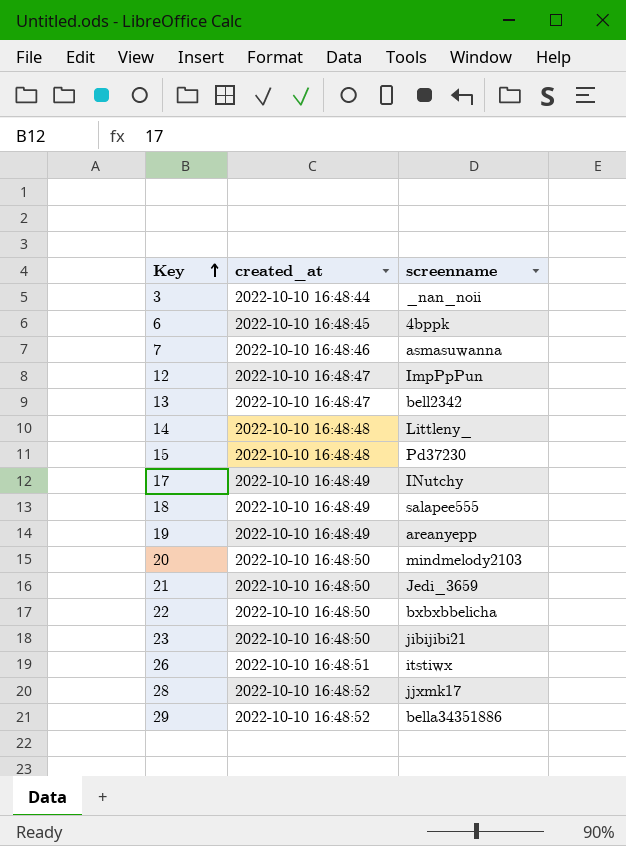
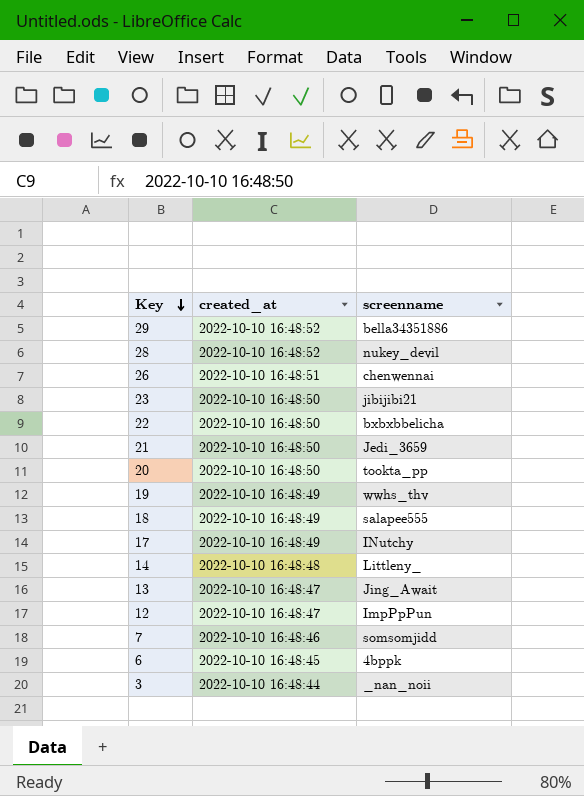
row order: Key ascending -> Key descending
row 15: 2022-10-10 16:48:48 | Pd37230 -> none
28 | screenname: jjxmk17 -> nukey_devil
26 | screenname: itstiwx -> chenwennai
20 | screenname: mindmelody2103 -> tookta_pp
19 | screenname: areanyepp -> wwhs_thv
13 | screenname: bell2342 -> Jing_Await
7 | screenname: asmasuwanna -> somsomjidd

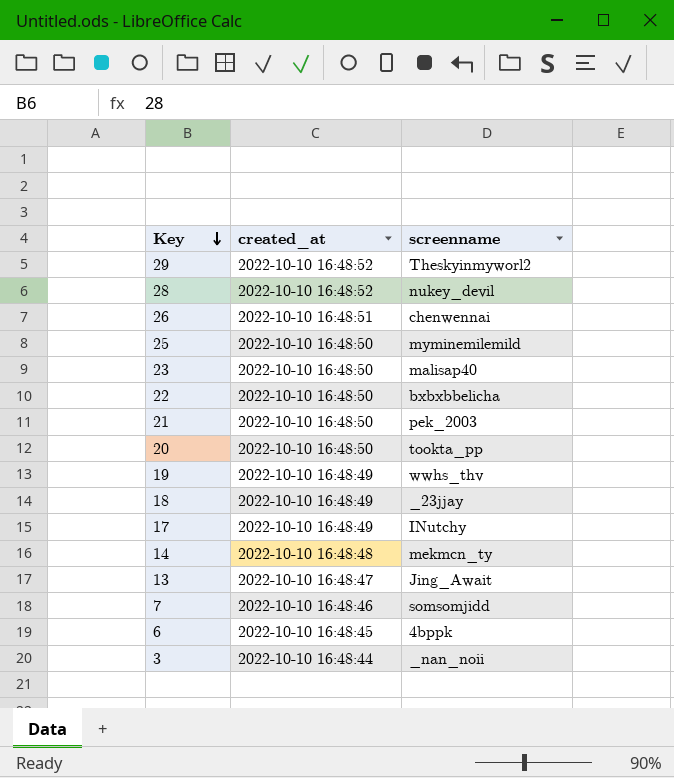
row 12: 2022-10-10 16:48:47 | ImpPpPun -> none
29 | screenname: bella34351886 -> Theskyinmyworl2
row 25: none -> 2022-10-10 16:48:50 | myminemilemild
23 | screenname: jibijibi21 -> malisap40
21 | screenname: Jedi_3659 -> pek_2003
18 | screenname: salapee555 -> _23jjay
14 | screenname: Littleny_ -> mekmcn_ty

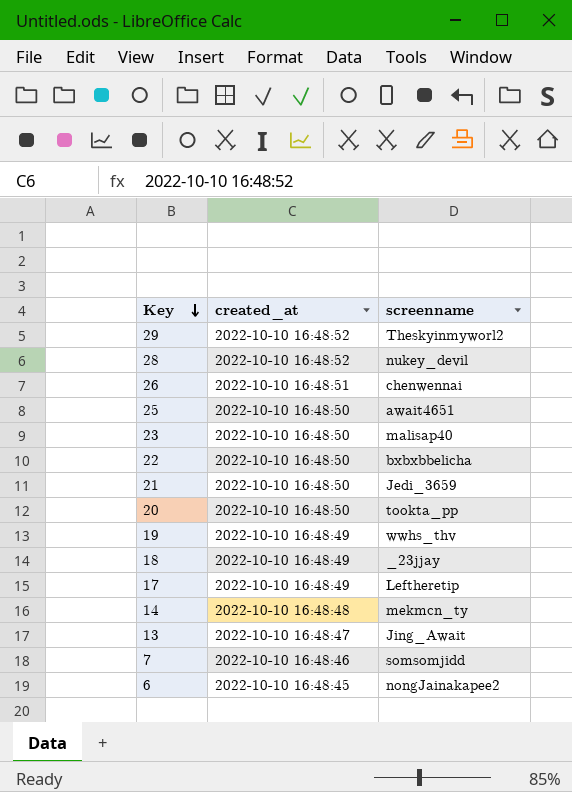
row 3: 2022-10-10 16:48:44 | _nan_noii -> none
25 | screenname: myminemilemild -> await4651
21 | screenname: pek_2003 -> Jedi_3659
17 | screenname: INutchy -> Leftheretip
6 | screenname: 4bppk -> nongJainakapee2

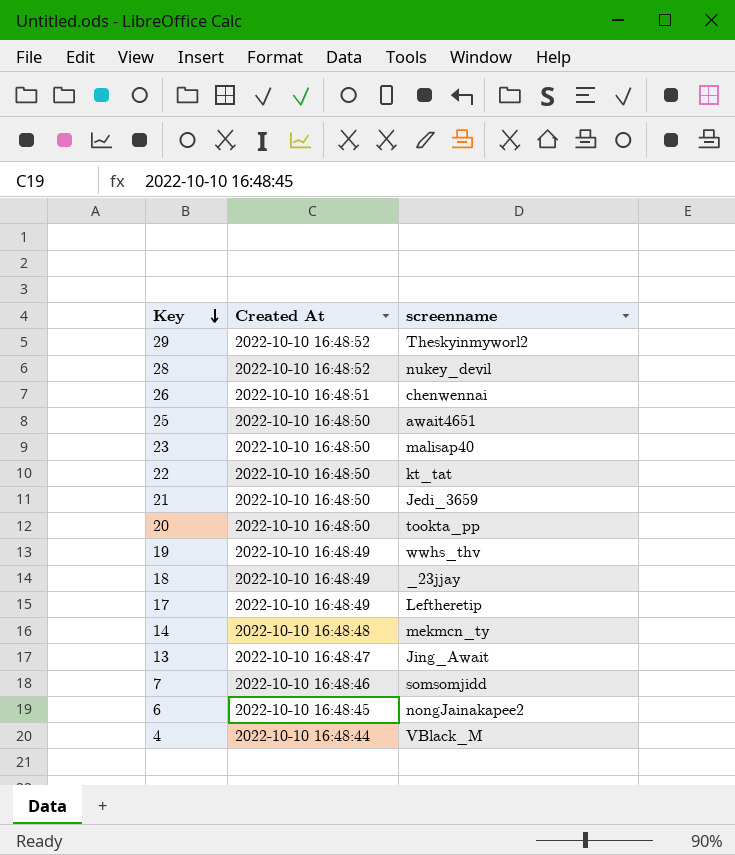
column name: created_at -> Created At
22 | screenname: bxbxbbelicha -> kt_tat
row 4: none -> 2022-10-10 16:48:44 | VBlack_M

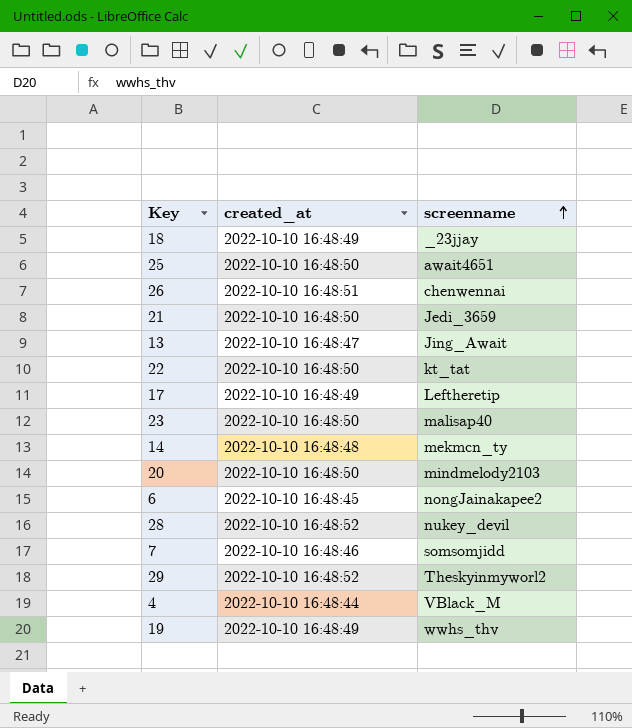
row order: Key descending -> screenname ascending
column name: Created At -> created_at
20 | screenname: tookta_pp -> mindmelody2103

